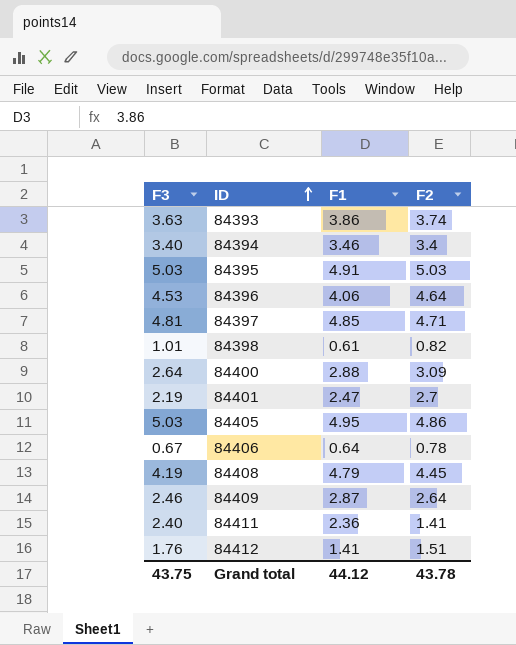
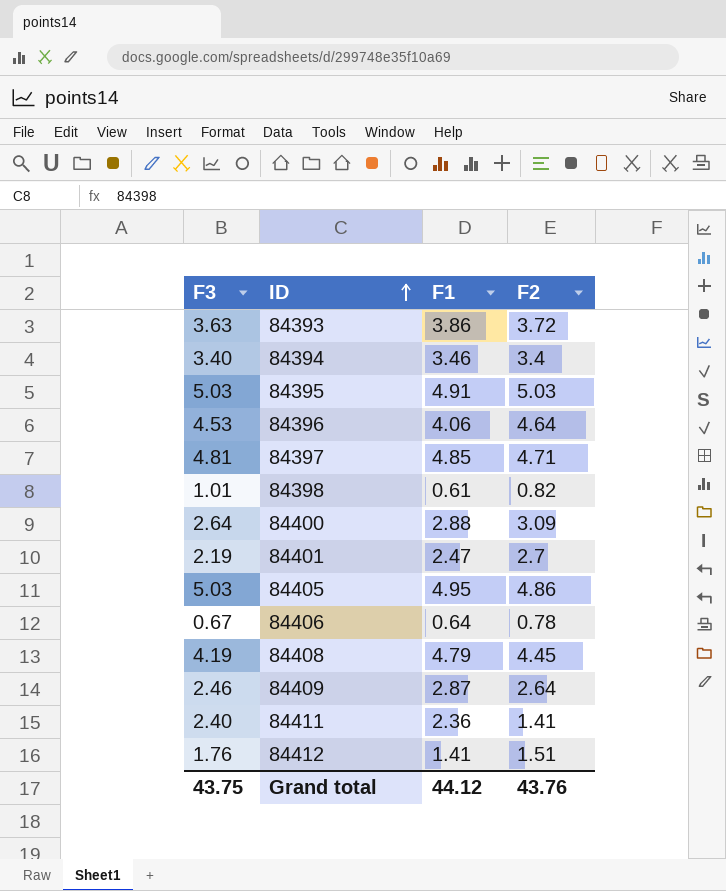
84393 | F2: 3.74 -> 3.72
Grand total | F2: 43.78 -> 43.76

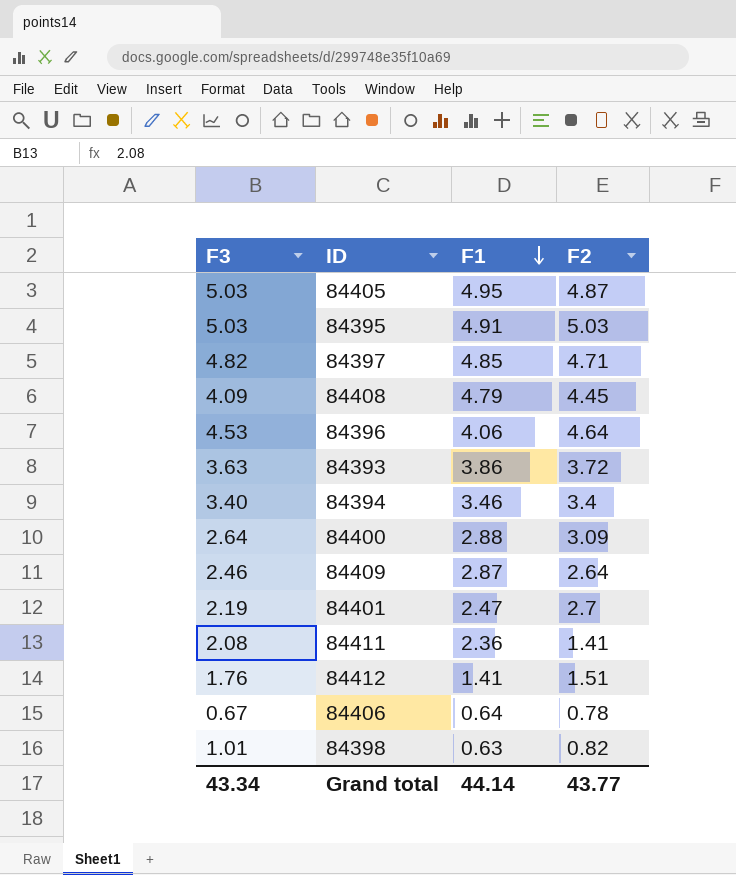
row order: ID ascending -> F1 descending
84405 | F2: 4.86 -> 4.87
84397 | F3: 4.81 -> 4.82
84408 | F3: 4.19 -> 4.09
84411 | F3: 2.40 -> 2.08
84398 | F1: 0.61 -> 0.63
Grand total | F3: 43.75 -> 43.34
Grand total | F1: 44.12 -> 44.14
Grand total | F2: 43.76 -> 43.77

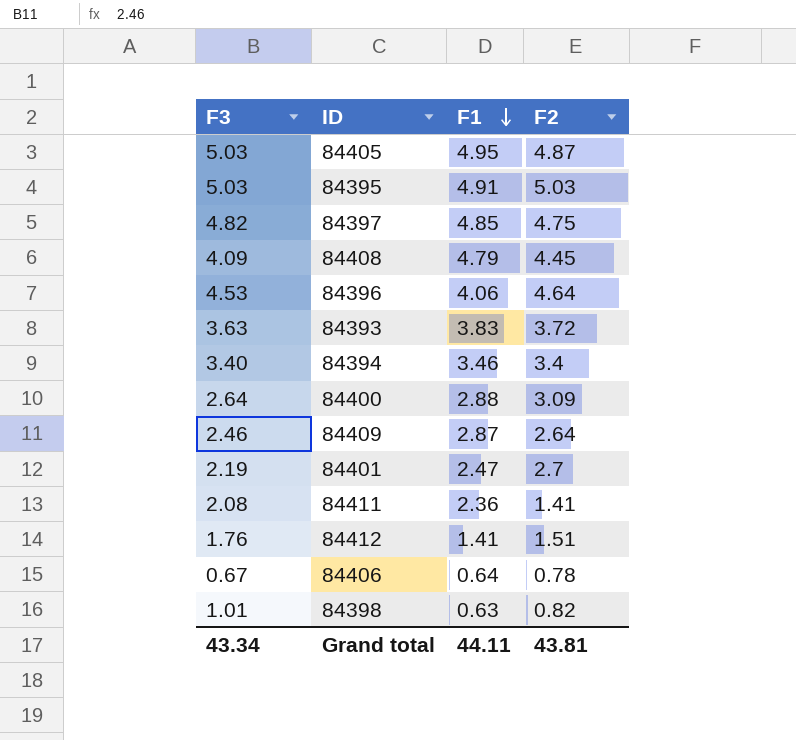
84397 | F2: 4.71 -> 4.75
84393 | F1: 3.86 -> 3.83
Grand total | F1: 44.14 -> 44.11
Grand total | F2: 43.77 -> 43.81

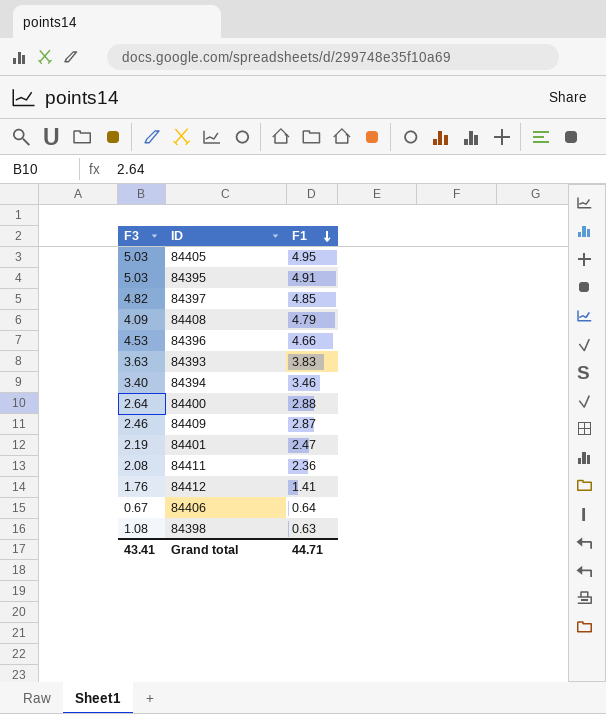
column F2 | position: 4 -> none
84396 | F1: 4.06 -> 4.66
84398 | F3: 1.01 -> 1.08
Grand total | F3: 43.34 -> 43.41
Grand total | F1: 44.11 -> 44.71

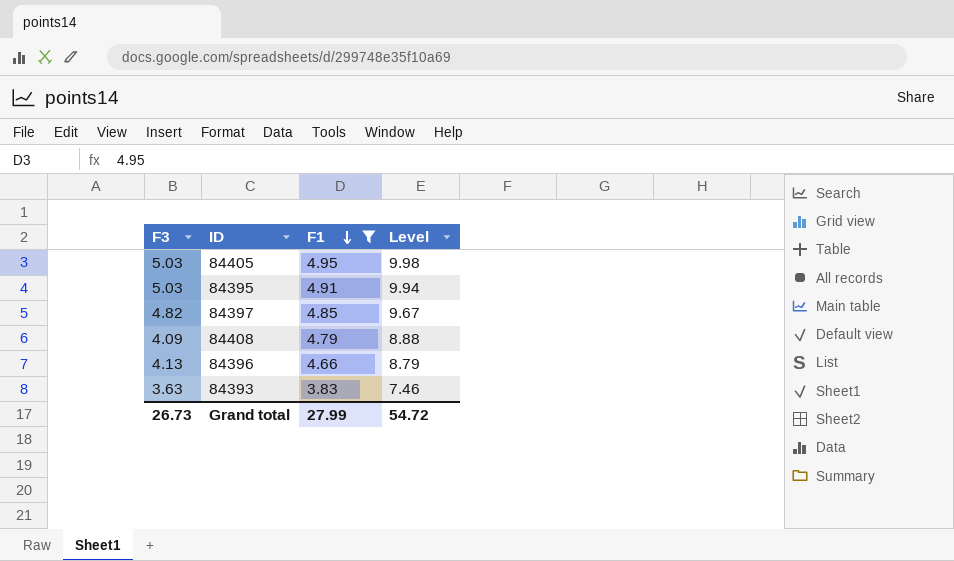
filter: none -> F1 >= 3.83
column Level | formula: none -> [F3] + [F1]
84396 | F3: 4.53 -> 4.13
Grand total | F3: 43.41 -> 26.73
Grand total | F1: 44.71 -> 27.99

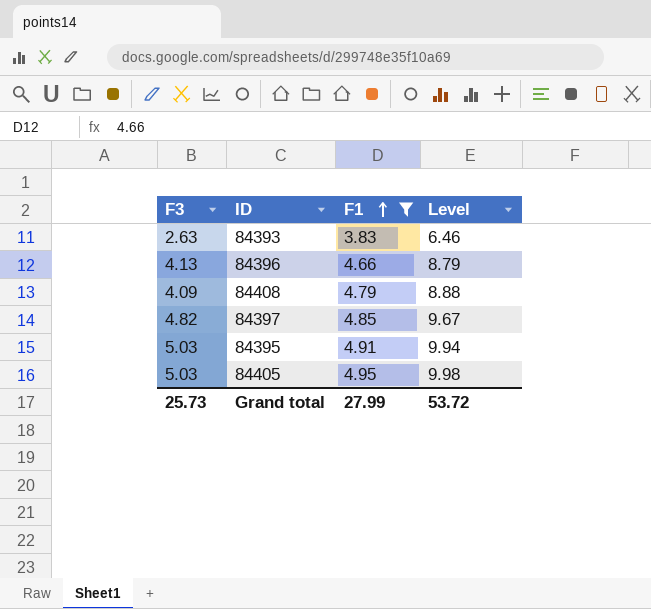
row order: F1 descending -> F1 ascending
84393 | F3: 3.63 -> 2.63
84393 | Level: 7.46 -> 6.46
Grand total | F3: 26.73 -> 25.73
Grand total | Level: 54.72 -> 53.72

